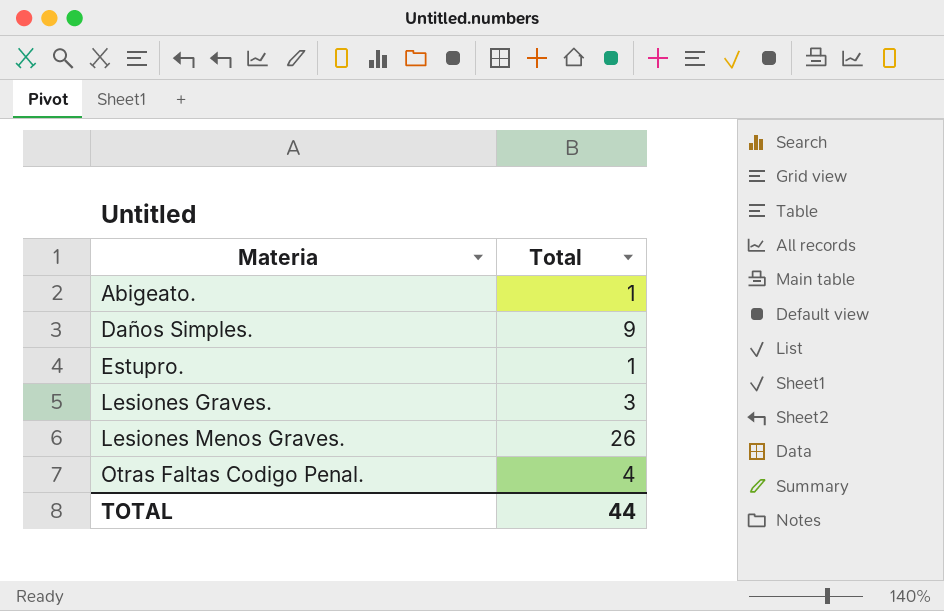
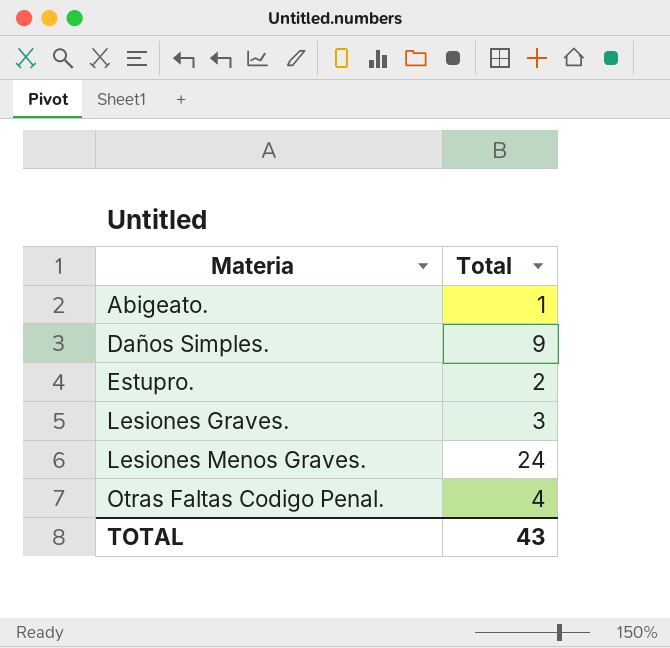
Estupro. | Total: 1 -> 2
Lesiones Menos Graves. | Total: 26 -> 24
TOTAL | Total: 44 -> 43

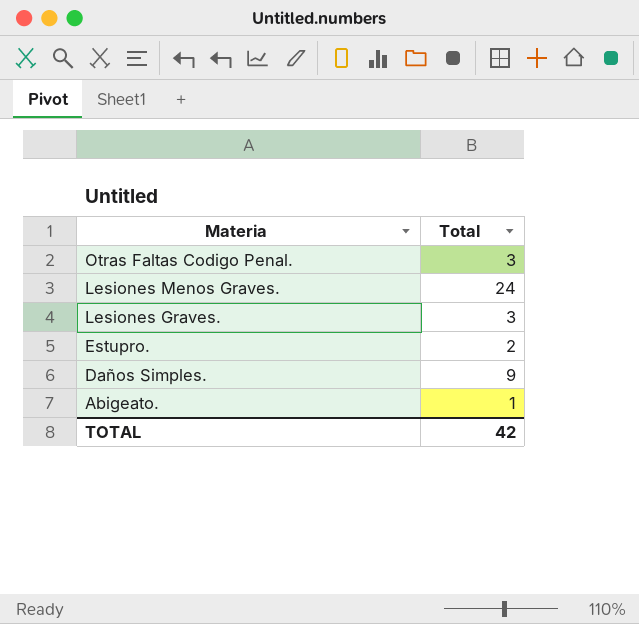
row order: Materia ascending -> Materia descending
Otras Faltas Codigo Penal. | Total: 4 -> 3
TOTAL | Total: 43 -> 42

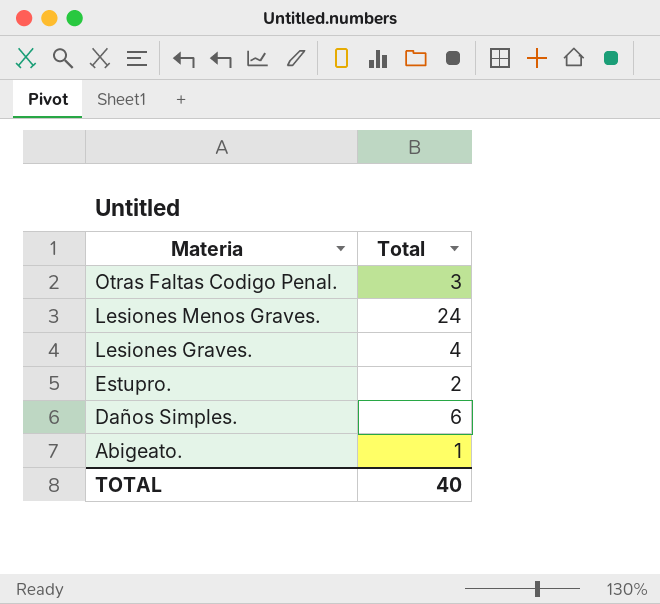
Lesiones Graves. | Total: 3 -> 4
Daños Simples. | Total: 9 -> 6
TOTAL | Total: 42 -> 40

